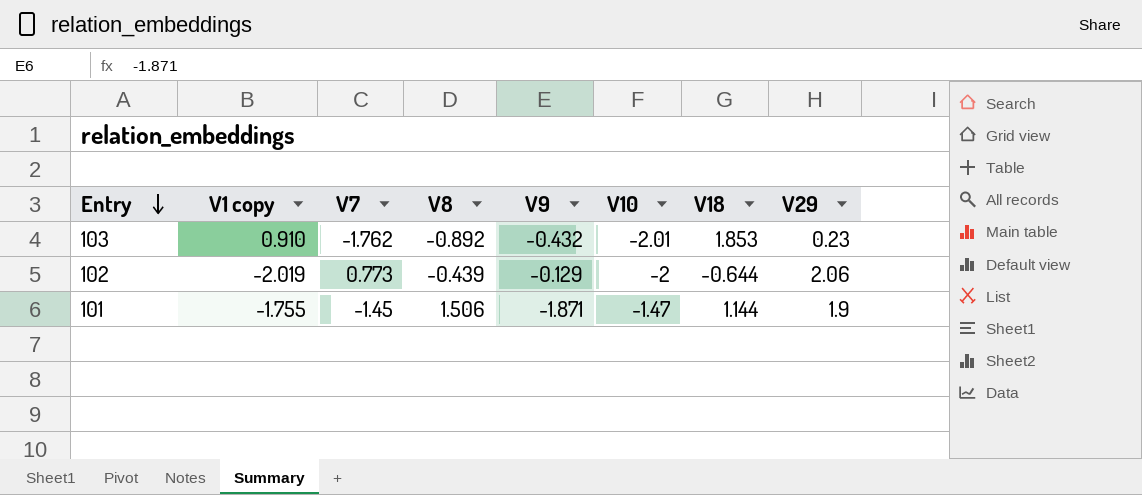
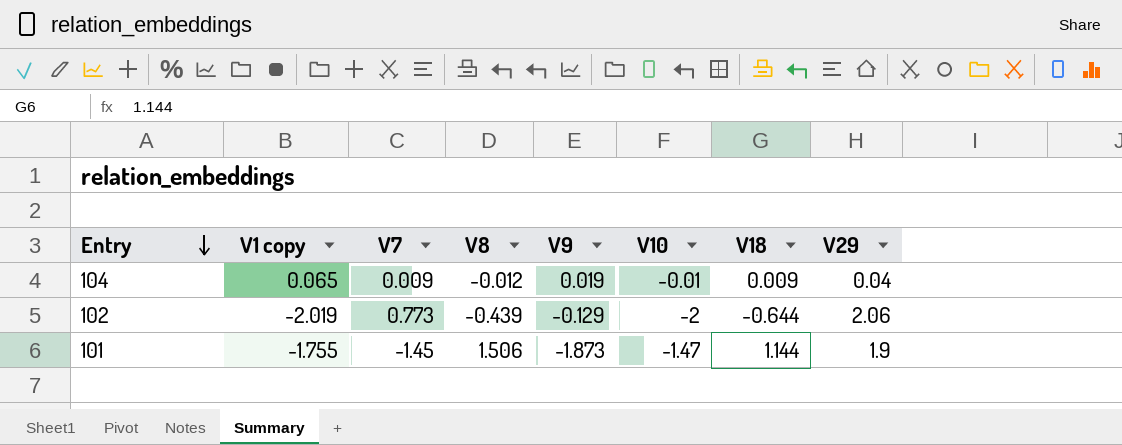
row 103: 0.910 | -1.762 | -0.892 | -0.432 | -2.01 | 1.853 | 0.23 -> none
row 104: none -> 0.065 | 0.009 | -0.012 | 0.019 | -0.01 | 0.009 | 0.04
101 | V9: -1.871 -> -1.873

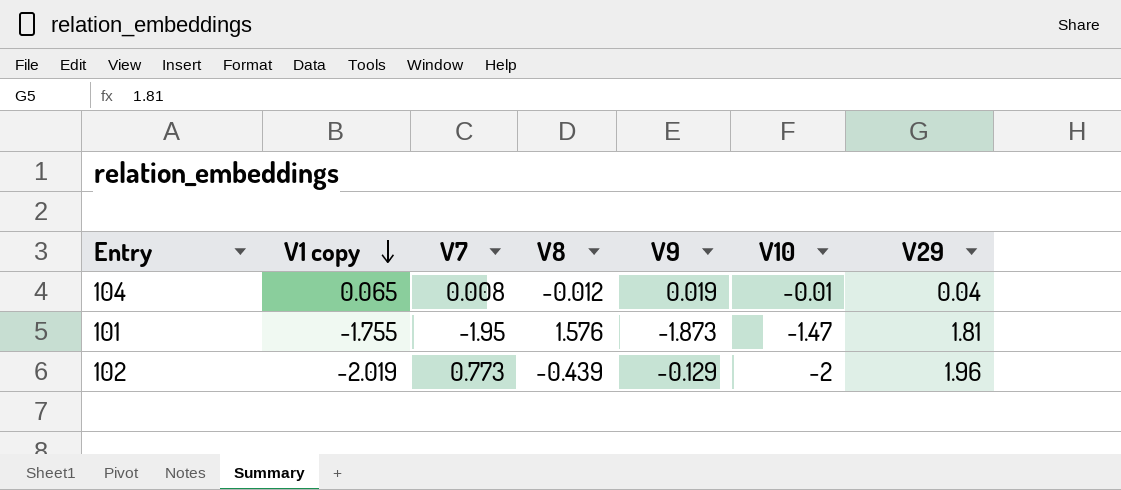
row order: Entry descending -> V1 copy descending
column V18 | position: 7 -> none
104 | V7: 0.009 -> 0.008
101 | V7: -1.45 -> -1.95
101 | V8: 1.506 -> 1.576
101 | V29: 1.9 -> 1.81
102 | V29: 2.06 -> 1.96

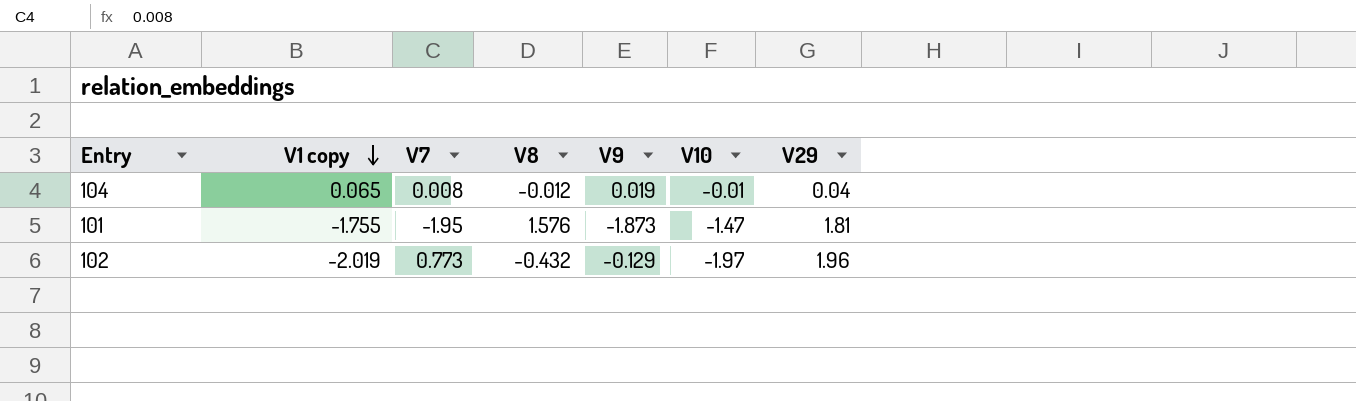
102 | V8: -0.439 -> -0.432
102 | V10: -2 -> -1.97

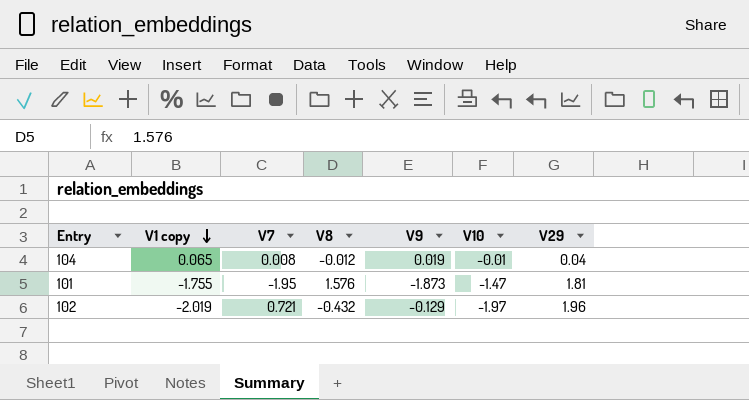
102 | V7: 0.773 -> 0.721

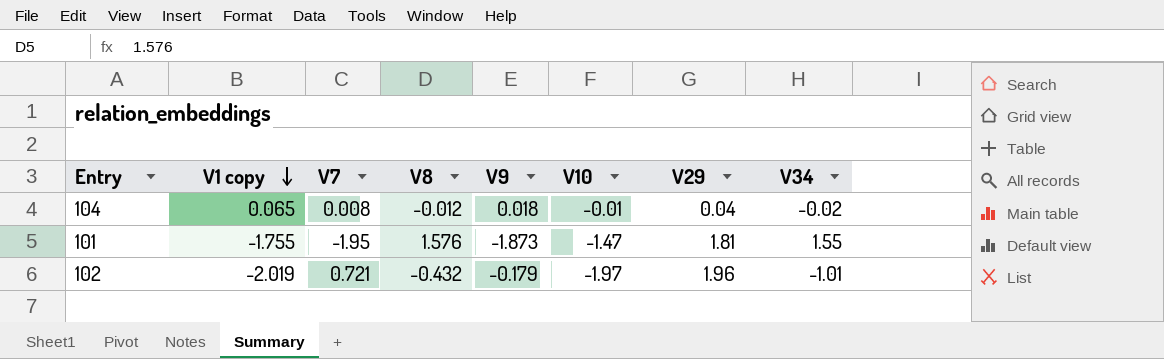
column V34 | position: none -> 8
104 | V9: 0.019 -> 0.018
102 | V9: -0.129 -> -0.179

